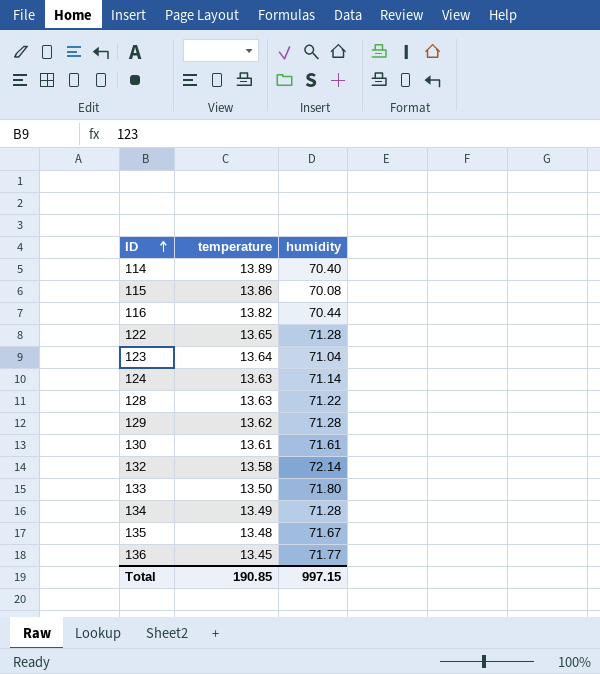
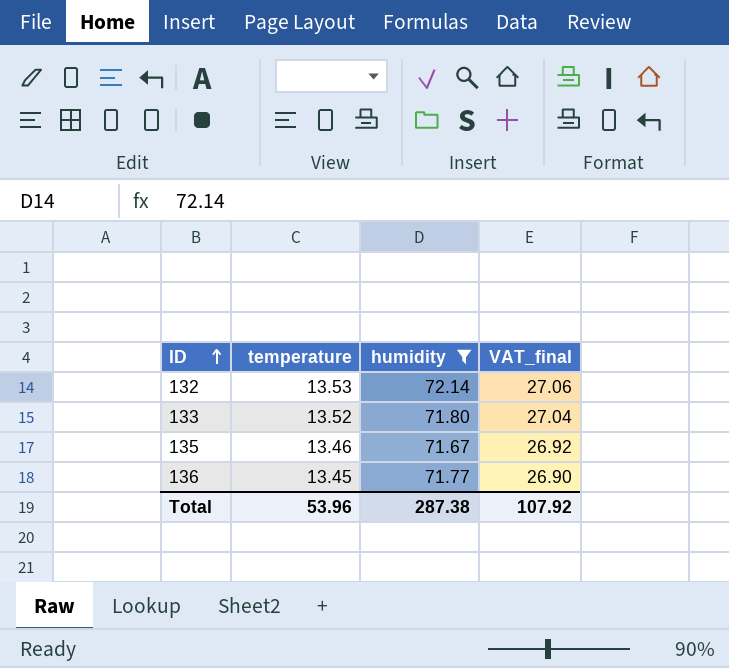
filter: none -> humidity >= 71.67
column VAT_final | formula: none -> [temperature] * 2
132 | temperature: 13.58 -> 13.53
133 | temperature: 13.50 -> 13.52
135 | temperature: 13.48 -> 13.46
Total | temperature: 190.85 -> 53.96
Total | humidity: 997.15 -> 287.38

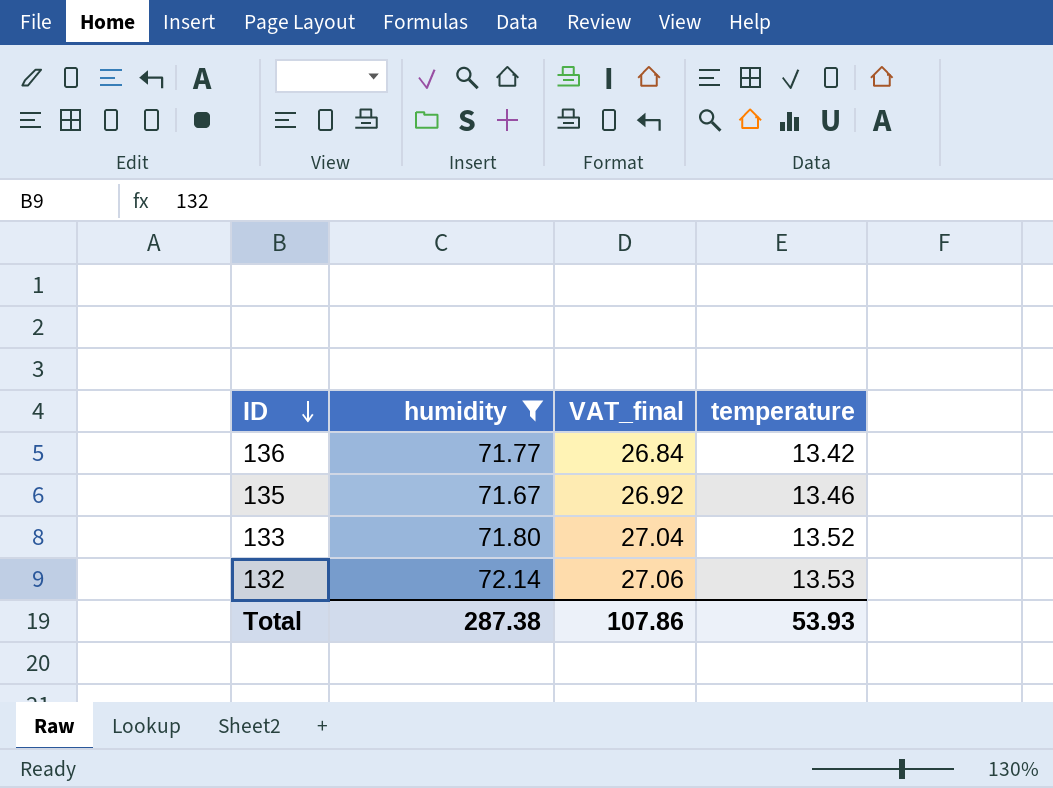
row order: ID ascending -> ID descending
column temperature | position: 2 -> 4
136 | VAT_final: 26.90 -> 26.84
136 | temperature: 13.45 -> 13.42
Total | VAT_final: 107.92 -> 107.86
Total | temperature: 53.96 -> 53.93

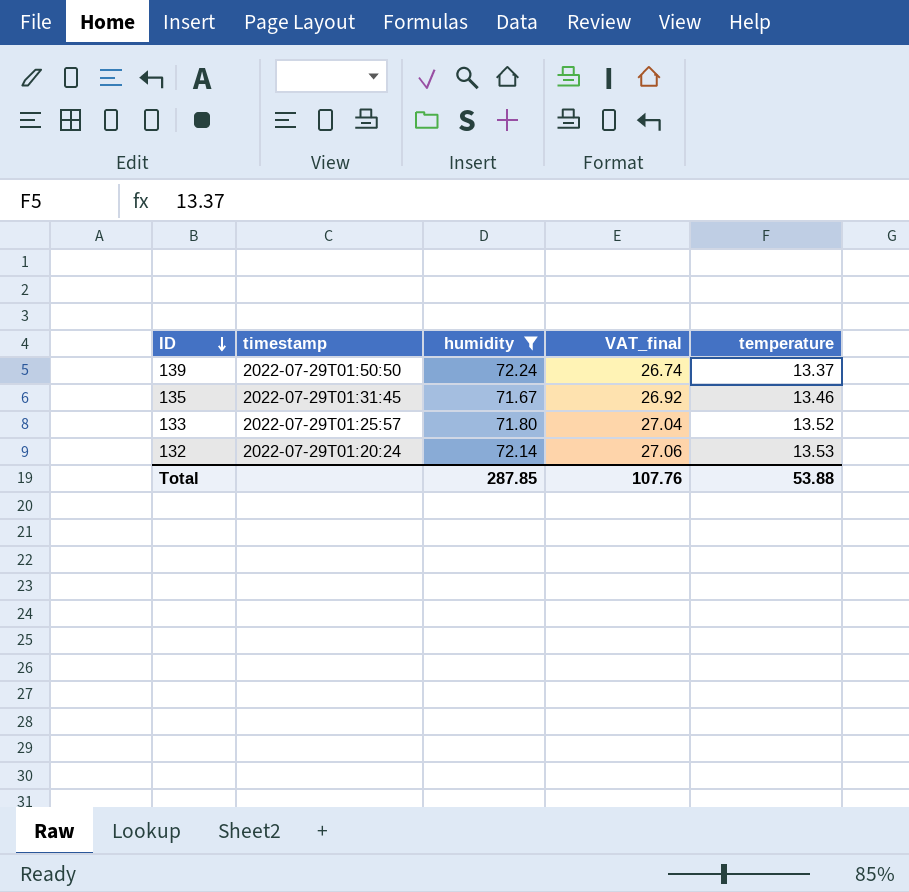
column timestamp | position: none -> 2
row 136: 71.77 | 26.84 | 13.42 -> none
row 139: none -> 2022-07-29T01:50:50 | 72.24 | 26.74 | 13.37
Total | humidity: 287.38 -> 287.85
Total | VAT_final: 107.86 -> 107.76
Total | temperature: 53.93 -> 53.88

